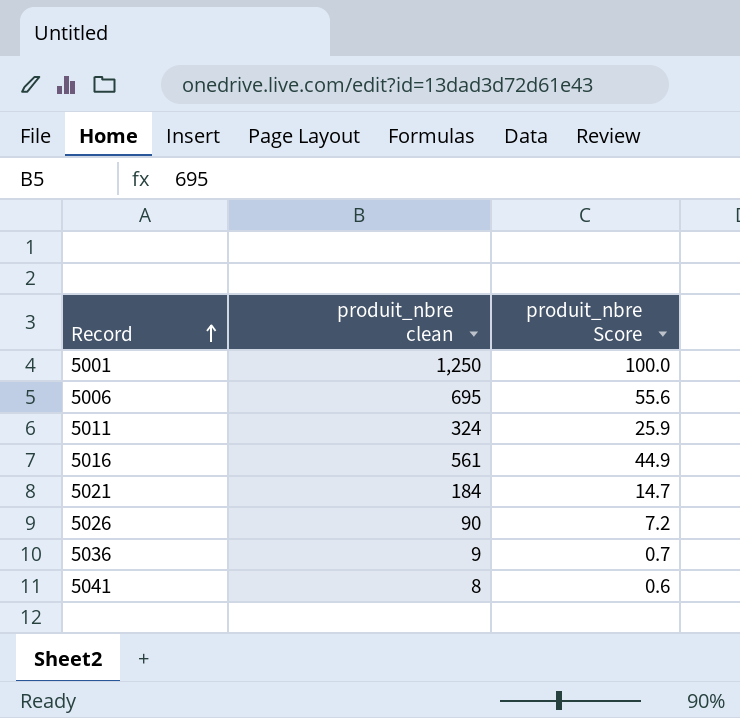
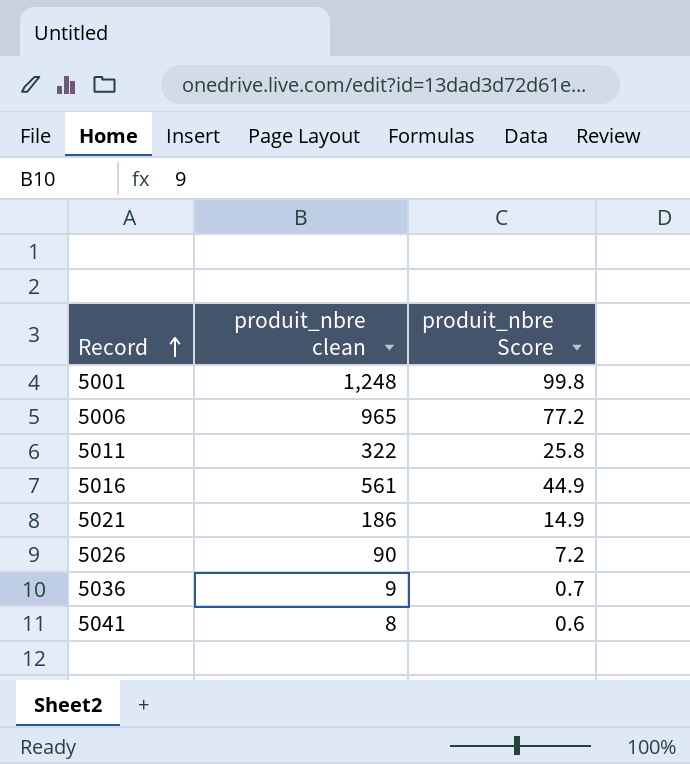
5001 | produit_nbre clean: 1,250 -> 1,248
5001 | produit_nbre Score: 100.0 -> 99.8
5006 | produit_nbre clean: 695 -> 965
5006 | produit_nbre Score: 55.6 -> 77.2
5011 | produit_nbre clean: 324 -> 322
5011 | produit_nbre Score: 25.9 -> 25.8
5021 | produit_nbre clean: 184 -> 186
5021 | produit_nbre Score: 14.7 -> 14.9

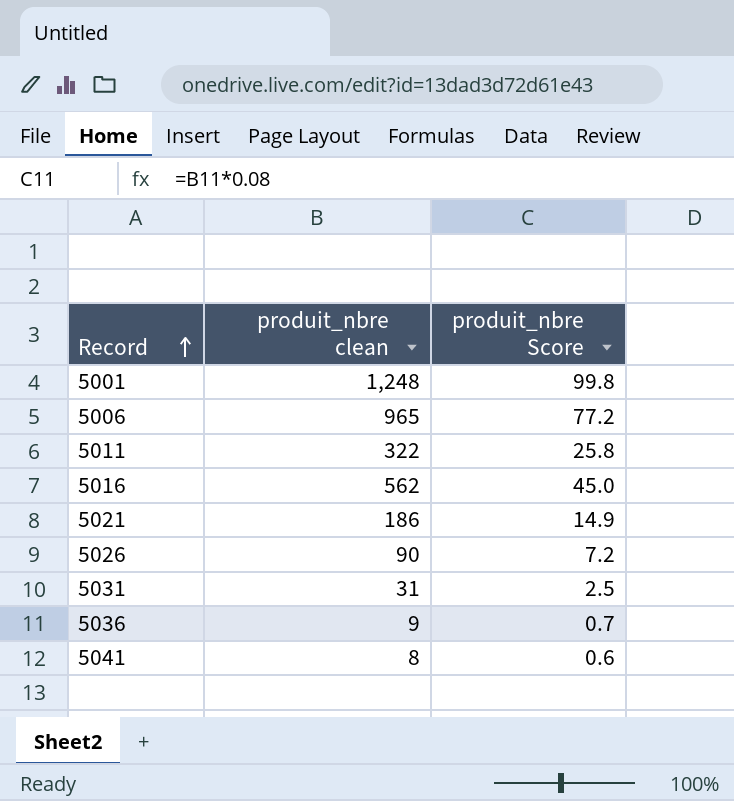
5016 | produit_nbre clean: 561 -> 562
5016 | produit_nbre Score: 44.9 -> 45.0
row 5031: none -> 31 | 2.5

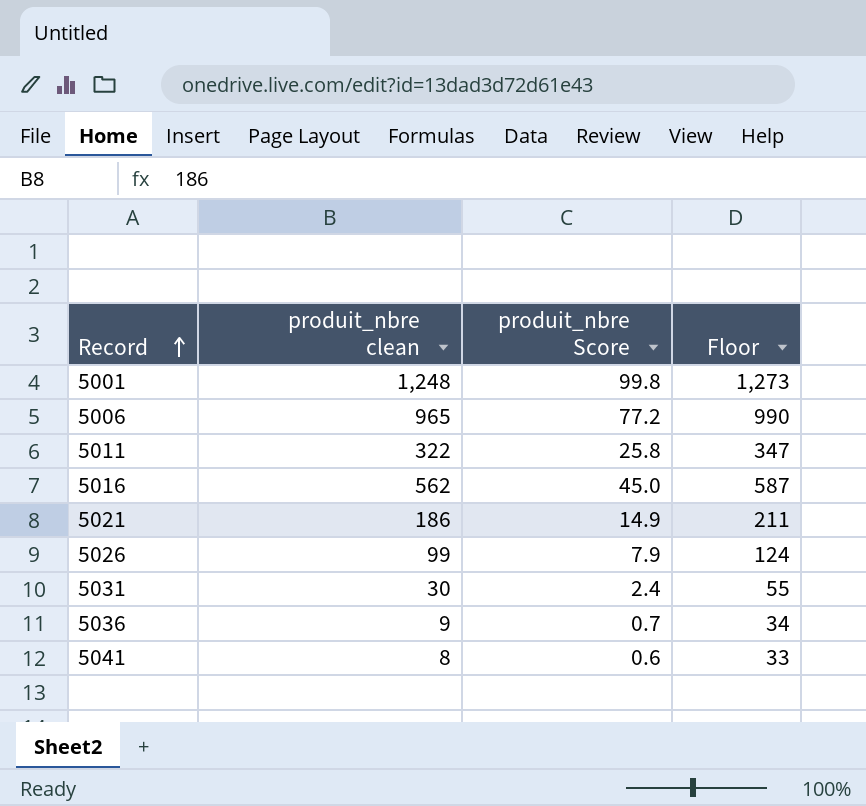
column Floor | formula: none -> [produit_nbre clean] + 25
5026 | produit_nbre clean: 90 -> 99
5026 | produit_nbre Score: 7.2 -> 7.9
5031 | produit_nbre clean: 31 -> 30
5031 | produit_nbre Score: 2.5 -> 2.4

